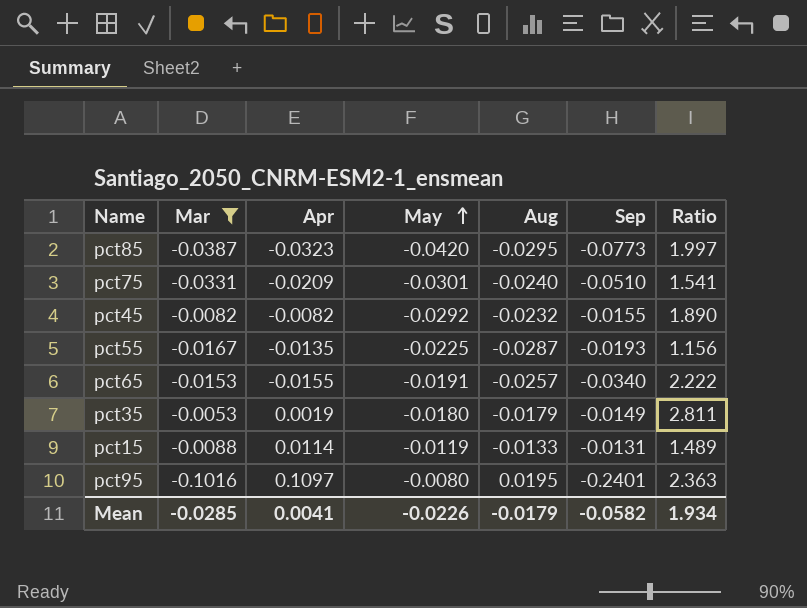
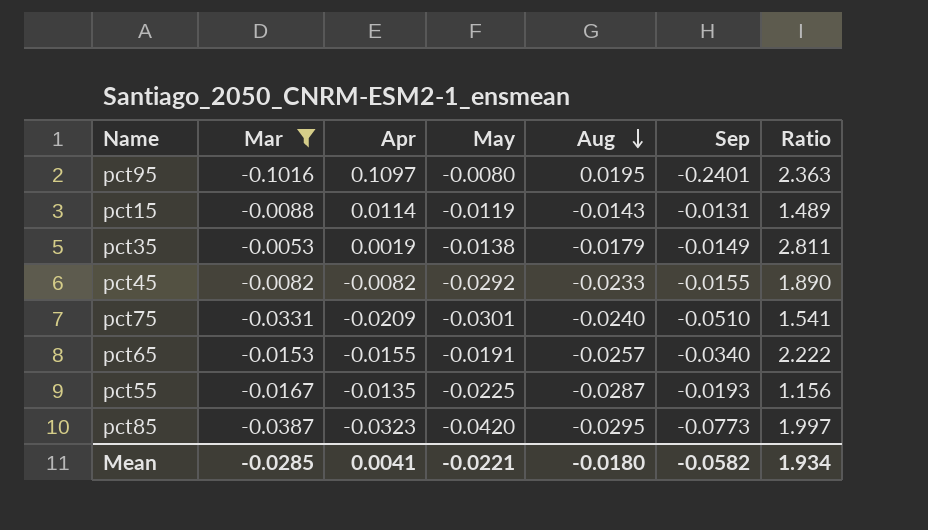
row order: May ascending -> Aug descending
pct15 | Aug: -0.0133 -> -0.0143
pct35 | May: -0.0180 -> -0.0138
pct45 | Aug: -0.0232 -> -0.0233
Mean | May: -0.0226 -> -0.0221
Mean | Aug: -0.0179 -> -0.0180

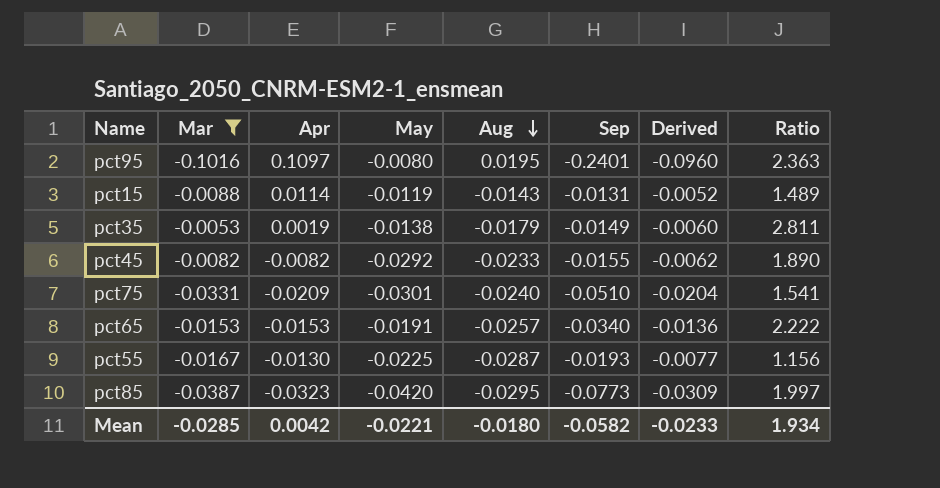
column Derived | formula: none -> [Sep] * 0.4
pct65 | Apr: -0.0155 -> -0.0153
pct55 | Apr: -0.0135 -> -0.0130
Mean | Apr: 0.0041 -> 0.0042

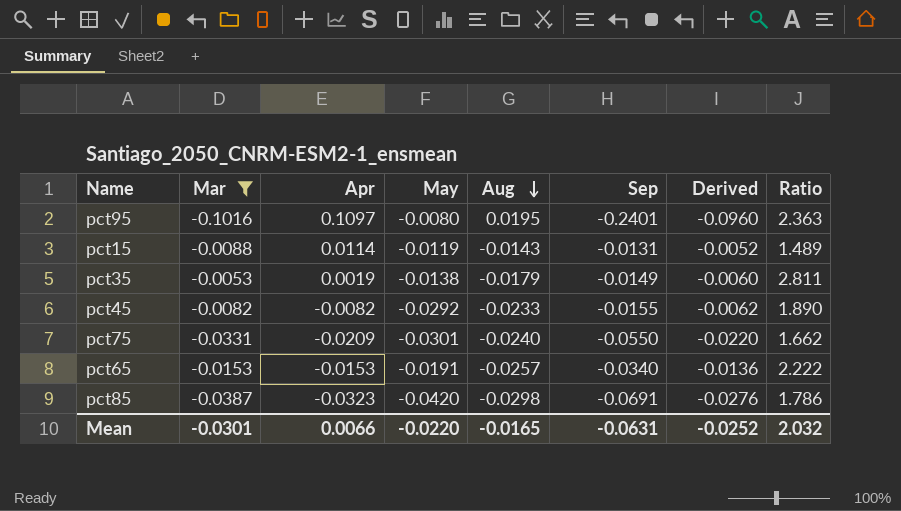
row pct55: -0.0167 | -0.0130 | -0.0225 | -0.0287 | -0.0193 | -0.0077 | 1.156 -> none
pct75 | Sep: -0.0510 -> -0.0550
pct75 | Derived: -0.0204 -> -0.0220
pct75 | Ratio: 1.541 -> 1.662
pct85 | Aug: -0.0295 -> -0.0298
pct85 | Sep: -0.0773 -> -0.0691
pct85 | Derived: -0.0309 -> -0.0276
pct85 | Ratio: 1.997 -> 1.786
Mean | Mar: -0.0285 -> -0.0301
Mean | Apr: 0.0042 -> 0.0066
Mean | May: -0.0221 -> -0.0220
Mean | Aug: -0.0180 -> -0.0165
Mean | Sep: -0.0582 -> -0.0631
Mean | Derived: -0.0233 -> -0.0252
Mean | Ratio: 1.934 -> 2.032

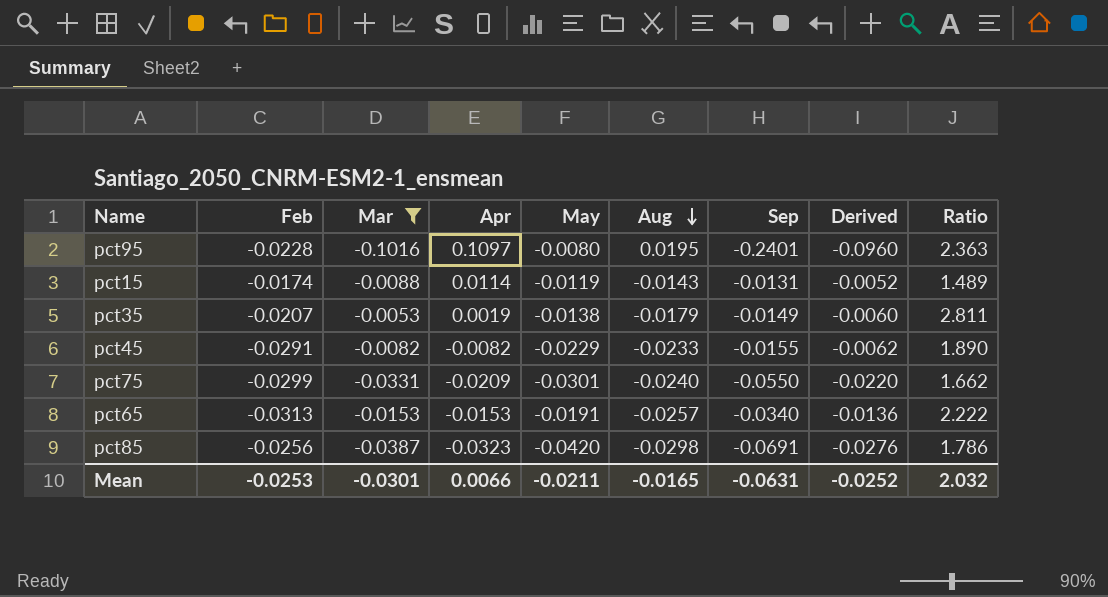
column Feb | position: none -> 2
pct45 | May: -0.0292 -> -0.0229
Mean | May: -0.0220 -> -0.0211

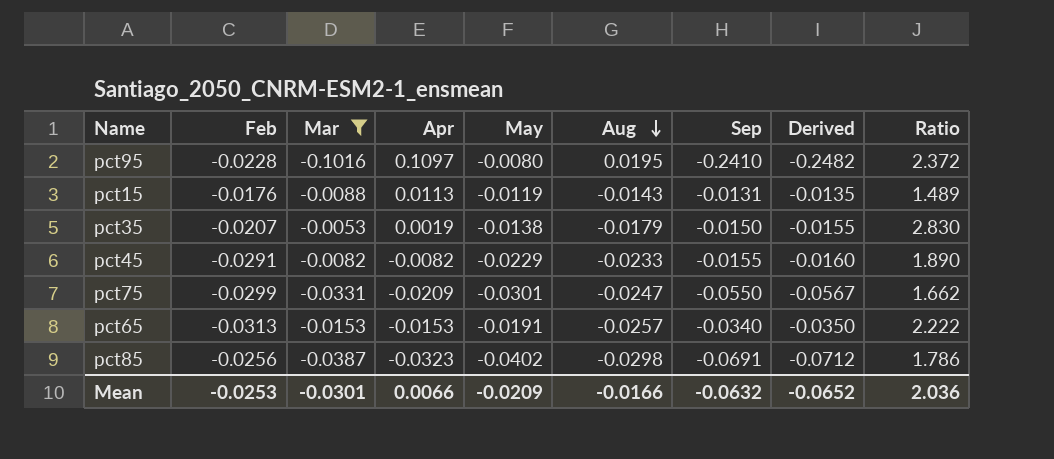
column Derived | formula: [Sep] * 0.4 -> [Sep] * 1.03
pct95 | Sep: -0.2401 -> -0.2410
pct95 | Ratio: 2.363 -> 2.372
pct15 | Feb: -0.0174 -> -0.0176
pct15 | Apr: 0.0114 -> 0.0113
pct35 | Sep: -0.0149 -> -0.0150
pct35 | Ratio: 2.811 -> 2.830
pct75 | Aug: -0.0240 -> -0.0247
pct85 | May: -0.0420 -> -0.0402
Mean | May: -0.0211 -> -0.0209
Mean | Aug: -0.0165 -> -0.0166
Mean | Sep: -0.0631 -> -0.0632
Mean | Derived: -0.0252 -> -0.0652
Mean | Ratio: 2.032 -> 2.036

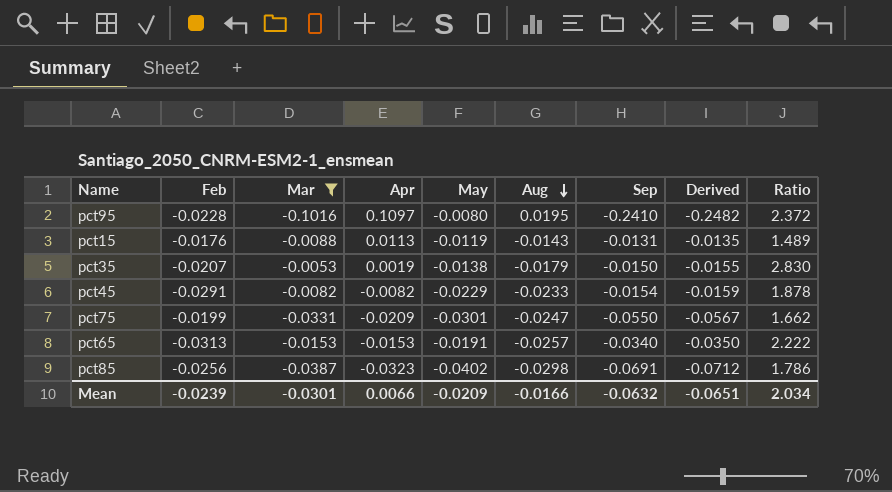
pct45 | Sep: -0.0155 -> -0.0154
pct45 | Derived: -0.0160 -> -0.0159
pct45 | Ratio: 1.890 -> 1.878
pct75 | Feb: -0.0299 -> -0.0199
Mean | Feb: -0.0253 -> -0.0239
Mean | Derived: -0.0652 -> -0.0651
Mean | Ratio: 2.036 -> 2.034

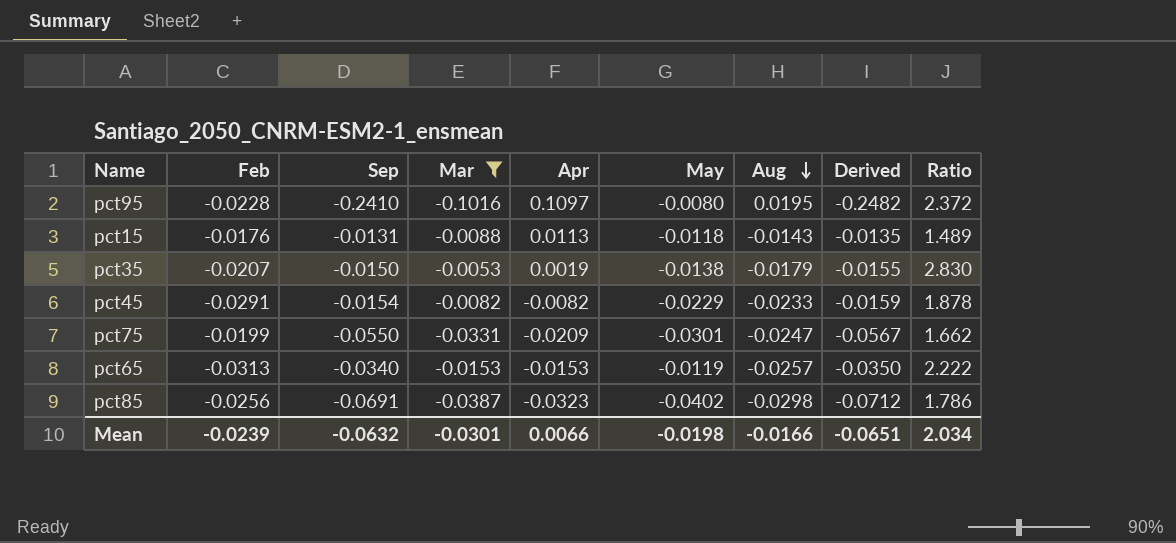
column Sep | position: 7 -> 3
pct15 | May: -0.0119 -> -0.0118
pct65 | May: -0.0191 -> -0.0119
Mean | May: -0.0209 -> -0.0198

